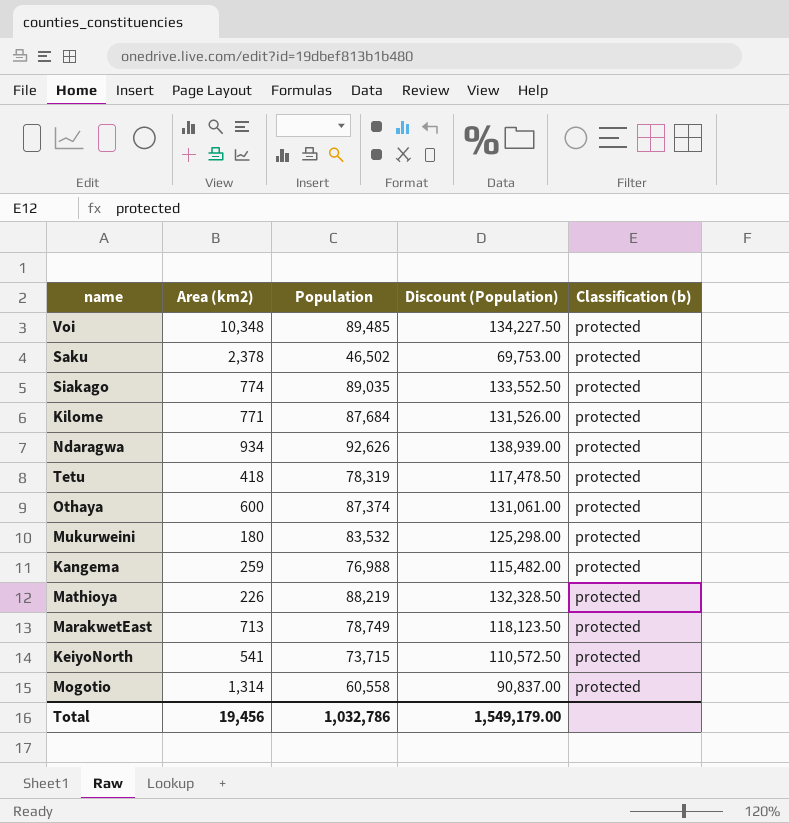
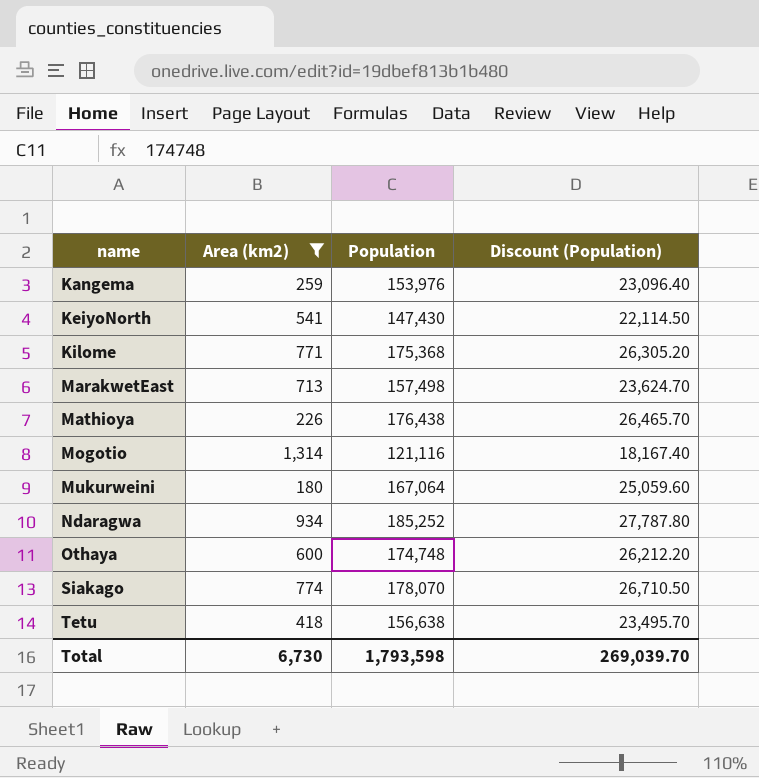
filter: none -> Area (km2) <= 1,314
row order: none -> name ascending
column Classification (b) | position: 5 -> none
column Discount (Population) | formula: [Population] * 1.5 -> [Population] * 0.15
Kangema | Population: 76,988 -> 153,976
KeiyoNorth | Population: 73,715 -> 147,430
Kilome | Population: 87,684 -> 175,368
MarakwetEast | Population: 78,749 -> 157,498
Mathioya | Population: 88,219 -> 176,438
Mogotio | Population: 60,558 -> 121,116
Mukurweini | Population: 83,532 -> 167,064
Ndaragwa | Population: 92,626 -> 185,252
Othaya | Population: 87,374 -> 174,748
Siakago | Population: 89,035 -> 178,070
Tetu | Population: 78,319 -> 156,638
Total | Area (km2): 19,456 -> 6,730
Total | Population: 1,032,786 -> 1,793,598
Total | Discount (Population): 1,549,179.00 -> 269,039.70

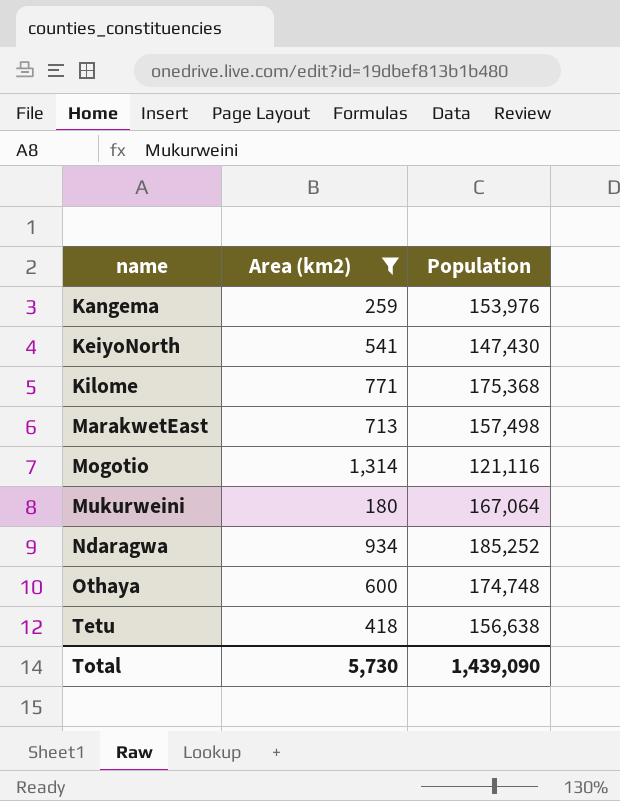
column Discount (Population) | formula: [Population] * 0.15 -> none
row Mathioya: 226 | 176,438 | 26,465.70 -> none
row Siakago: 774 | 178,070 | 26,710.50 -> none
Total | Area (km2): 6,730 -> 5,730
Total | Population: 1,793,598 -> 1,439,090

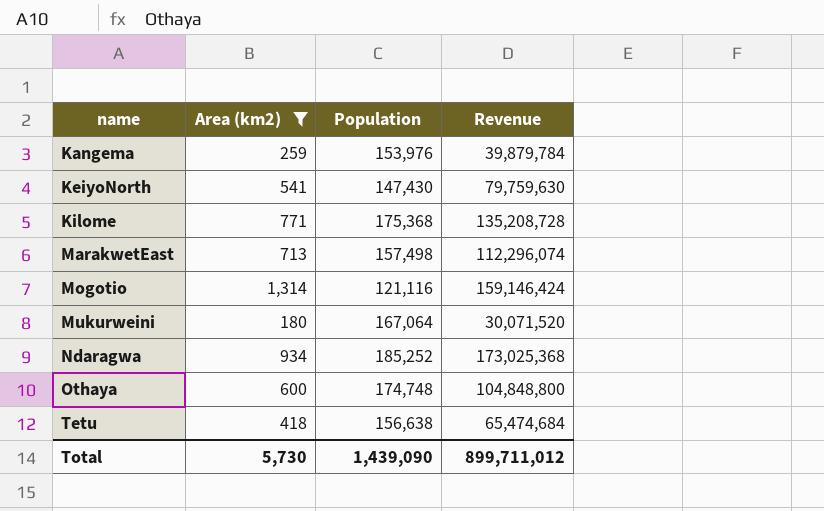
column Revenue | formula: none -> [Area (km2)] * [Population]

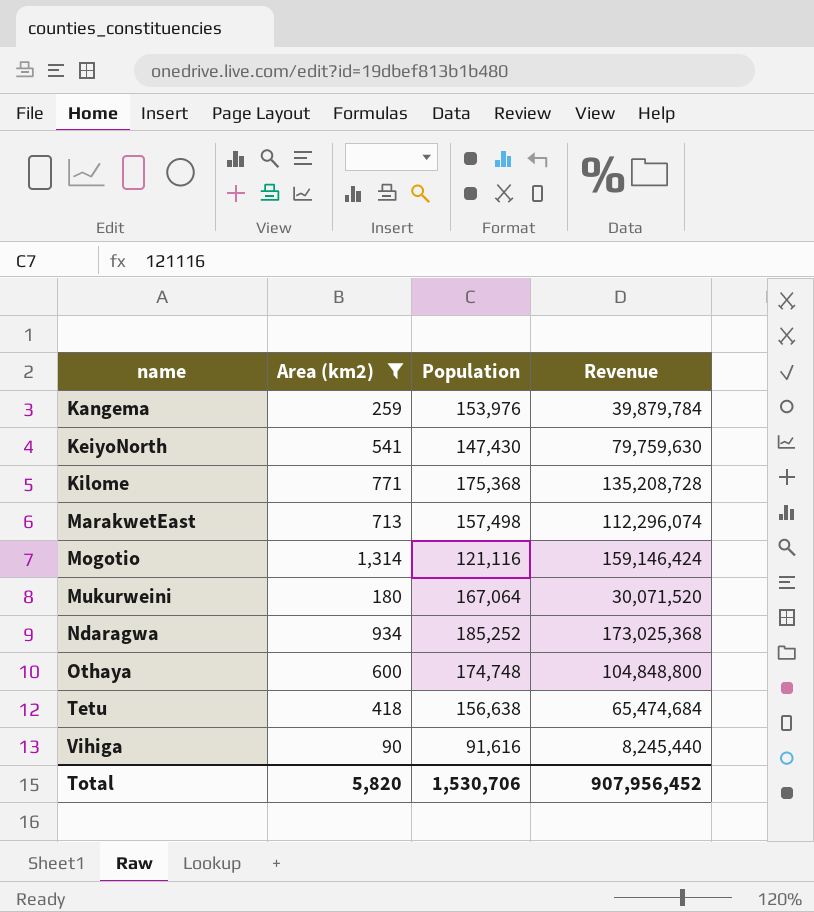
row Vihiga: none -> 90 | 91,616 | 8,245,440
Total | Area (km2): 5,730 -> 5,820
Total | Population: 1,439,090 -> 1,530,706
Total | Revenue: 899,711,012 -> 907,956,452

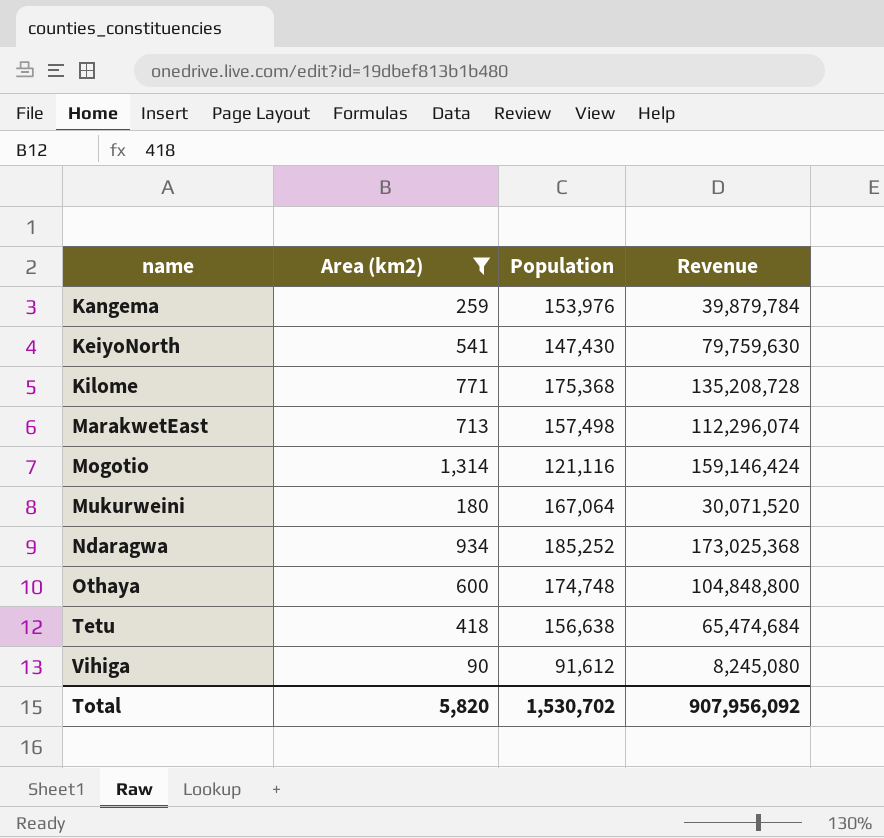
Vihiga | Population: 91,616 -> 91,612
Vihiga | Revenue: 8,245,440 -> 8,245,080
Total | Population: 1,530,706 -> 1,530,702
Total | Revenue: 907,956,452 -> 907,956,092

